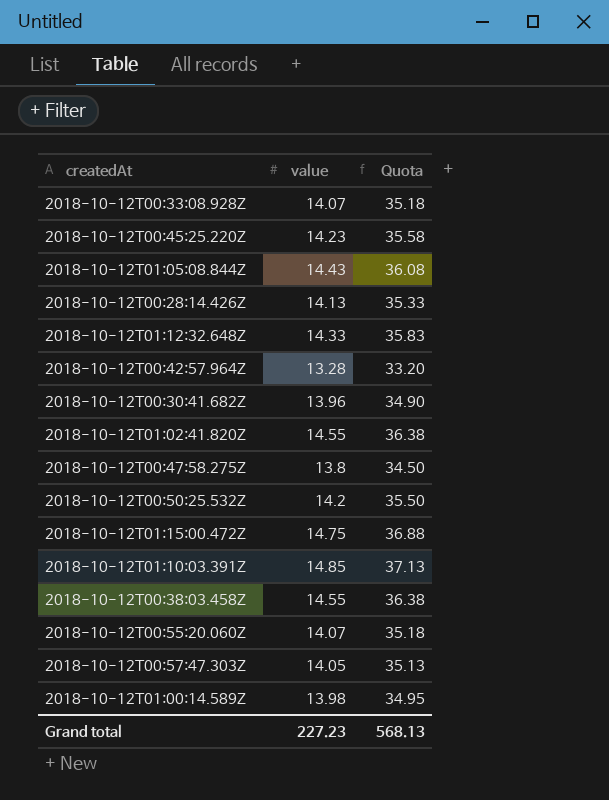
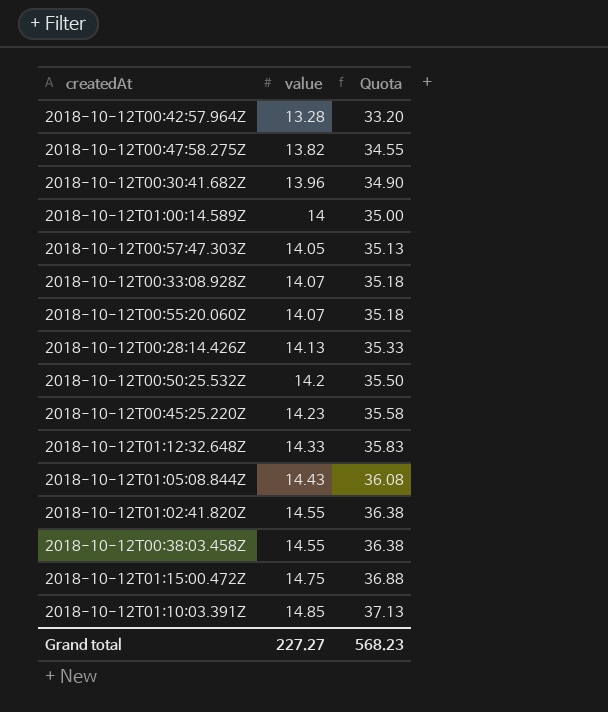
row order: none -> value ascending
2018-10-12T00:47:58.275Z | value: 13.8 -> 13.82
2018-10-12T00:47:58.275Z | Quota: 34.50 -> 34.55
2018-10-12T01:00:14.589Z | value: 13.98 -> 14
2018-10-12T01:00:14.589Z | Quota: 34.95 -> 35.00
Grand total | value: 227.23 -> 227.27
Grand total | Quota: 568.13 -> 568.23

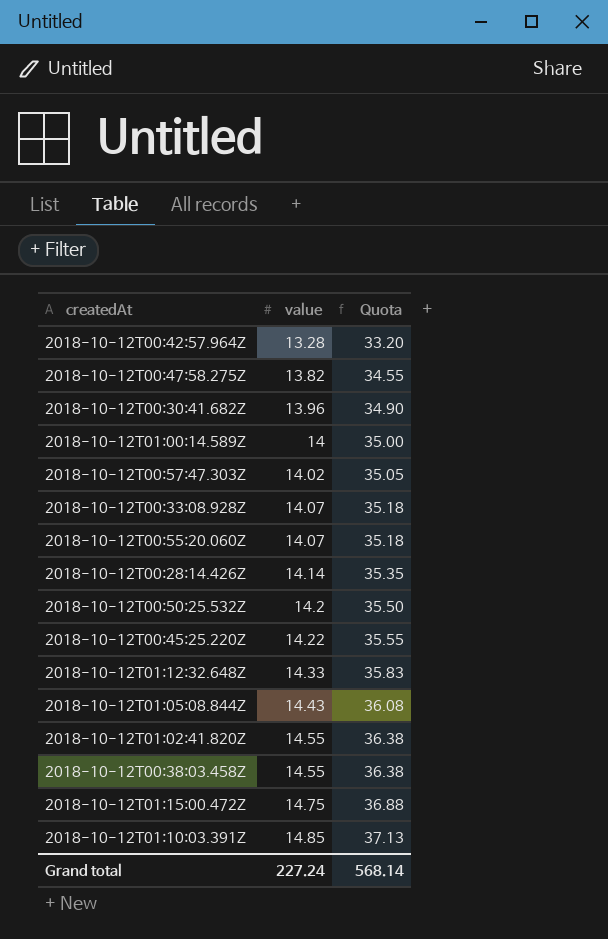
2018-10-12T00:57:47.303Z | value: 14.05 -> 14.02
2018-10-12T00:57:47.303Z | Quota: 35.13 -> 35.05
2018-10-12T00:28:14.426Z | value: 14.13 -> 14.14
2018-10-12T00:28:14.426Z | Quota: 35.33 -> 35.35
2018-10-12T00:45:25.220Z | value: 14.23 -> 14.22
2018-10-12T00:45:25.220Z | Quota: 35.58 -> 35.55
Grand total | value: 227.27 -> 227.24
Grand total | Quota: 568.23 -> 568.14

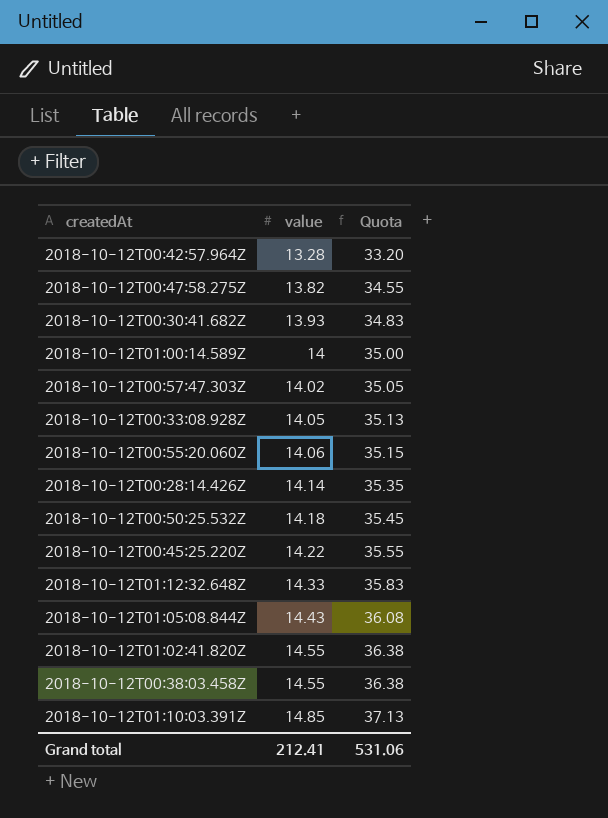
row 2018-10-12T01:15:00.472Z: 14.75 | 36.88 -> none
2018-10-12T00:30:41.682Z | value: 13.96 -> 13.93
2018-10-12T00:30:41.682Z | Quota: 34.90 -> 34.83
2018-10-12T00:33:08.928Z | value: 14.07 -> 14.05
2018-10-12T00:33:08.928Z | Quota: 35.18 -> 35.13
2018-10-12T00:55:20.060Z | value: 14.07 -> 14.06
2018-10-12T00:55:20.060Z | Quota: 35.18 -> 35.15
2018-10-12T00:50:25.532Z | value: 14.2 -> 14.18
2018-10-12T00:50:25.532Z | Quota: 35.50 -> 35.45
Grand total | value: 227.24 -> 212.41
Grand total | Quota: 568.14 -> 531.06

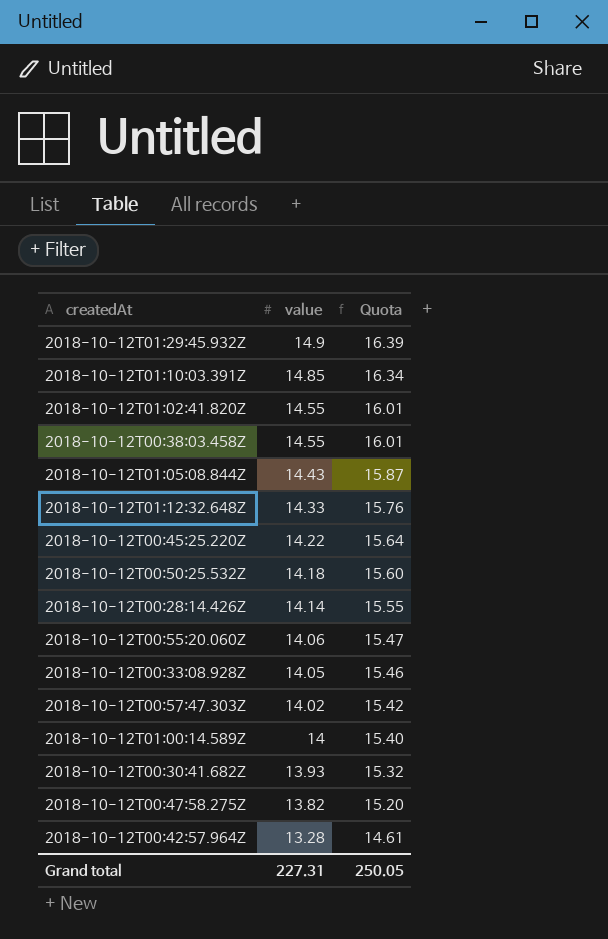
row order: value ascending -> value descending
column Quota | formula: [value] * 2.5 -> [value] * 1.1
row 2018-10-12T01:29:45.932Z: none -> 14.9 | 16.39
Grand total | value: 212.41 -> 227.31
Grand total | Quota: 531.06 -> 250.05

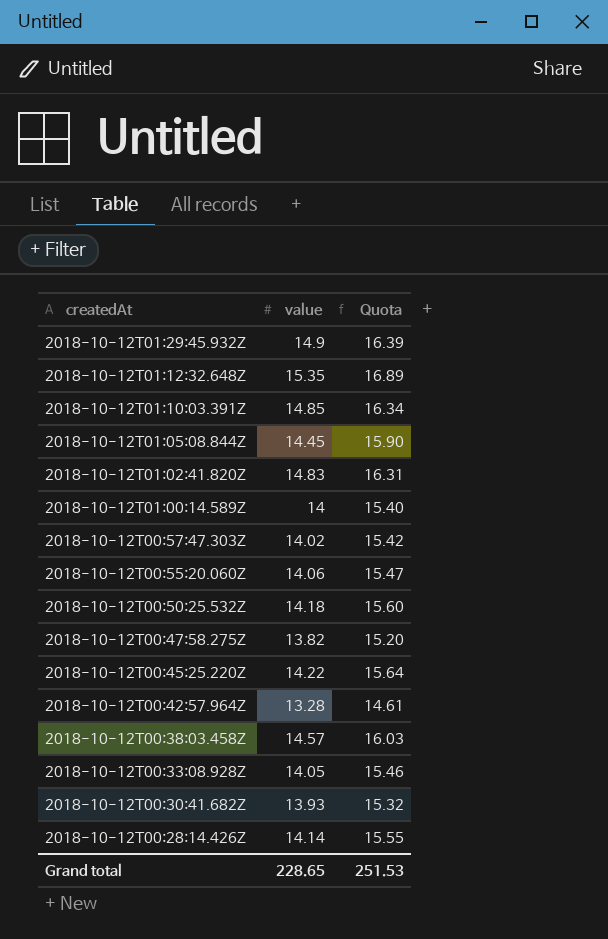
row order: value descending -> createdAt descending
2018-10-12T01:12:32.648Z | value: 14.33 -> 15.35
2018-10-12T01:12:32.648Z | Quota: 15.76 -> 16.89
2018-10-12T01:05:08.844Z | value: 14.43 -> 14.45
2018-10-12T01:05:08.844Z | Quota: 15.87 -> 15.90
2018-10-12T01:02:41.820Z | value: 14.55 -> 14.83
2018-10-12T01:02:41.820Z | Quota: 16.01 -> 16.31
2018-10-12T00:38:03.458Z | value: 14.55 -> 14.57
2018-10-12T00:38:03.458Z | Quota: 16.01 -> 16.03
Grand total | value: 227.31 -> 228.65
Grand total | Quota: 250.05 -> 251.53

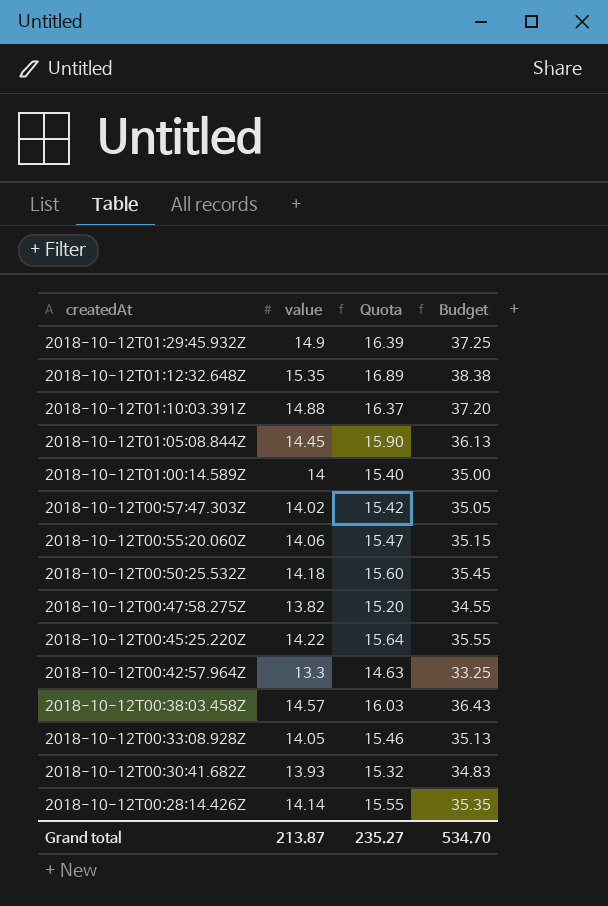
column Budget | formula: none -> [value] * 2.5
row 2018-10-12T01:02:41.820Z: 14.83 | 16.31 -> none
2018-10-12T01:10:03.391Z | value: 14.85 -> 14.88
2018-10-12T01:10:03.391Z | Quota: 16.34 -> 16.37
2018-10-12T00:42:57.964Z | value: 13.28 -> 13.3
2018-10-12T00:42:57.964Z | Quota: 14.61 -> 14.63
Grand total | value: 228.65 -> 213.87
Grand total | Quota: 251.53 -> 235.27

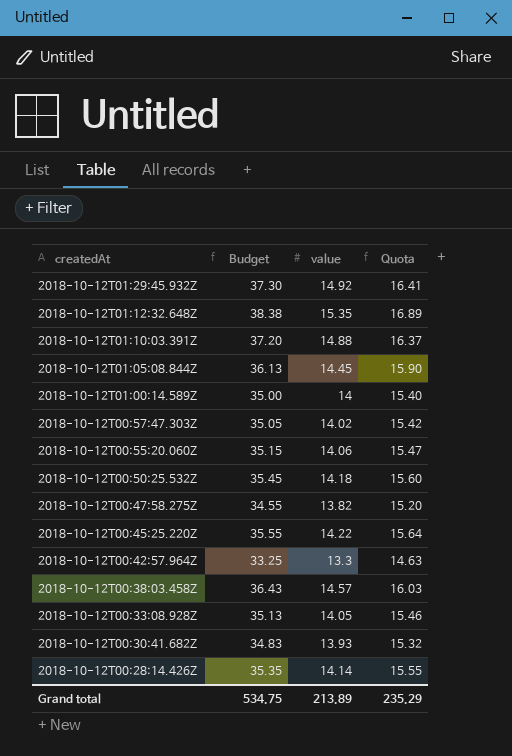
column Budget | position: 4 -> 2
2018-10-12T01:29:45.932Z | Budget: 37.25 -> 37.30
2018-10-12T01:29:45.932Z | value: 14.9 -> 14.92
2018-10-12T01:29:45.932Z | Quota: 16.39 -> 16.41
Grand total | Budget: 534.70 -> 534.75
Grand total | value: 213.87 -> 213.89
Grand total | Quota: 235.27 -> 235.29

